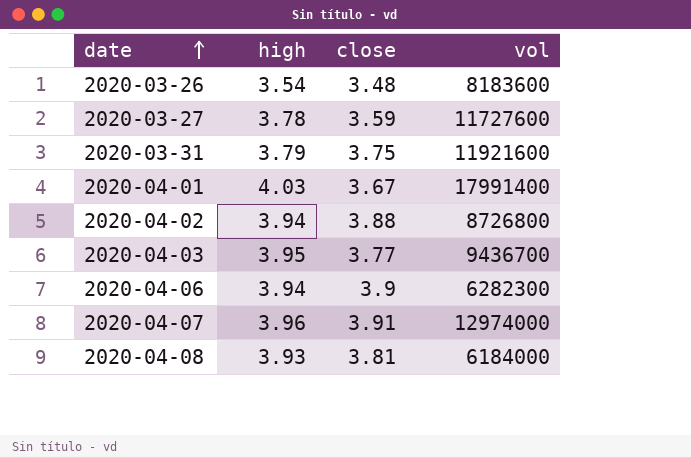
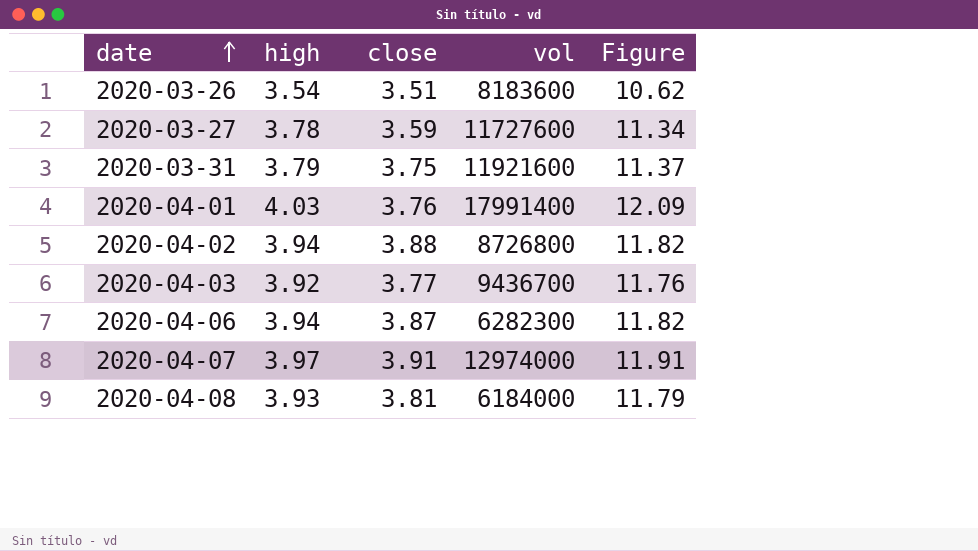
column Figure | formula: none -> [high] * 3
2020-03-26 | close: 3.48 -> 3.51
2020-04-01 | close: 3.67 -> 3.76
2020-04-03 | high: 3.95 -> 3.92
2020-04-06 | close: 3.9 -> 3.87
2020-04-07 | high: 3.96 -> 3.97

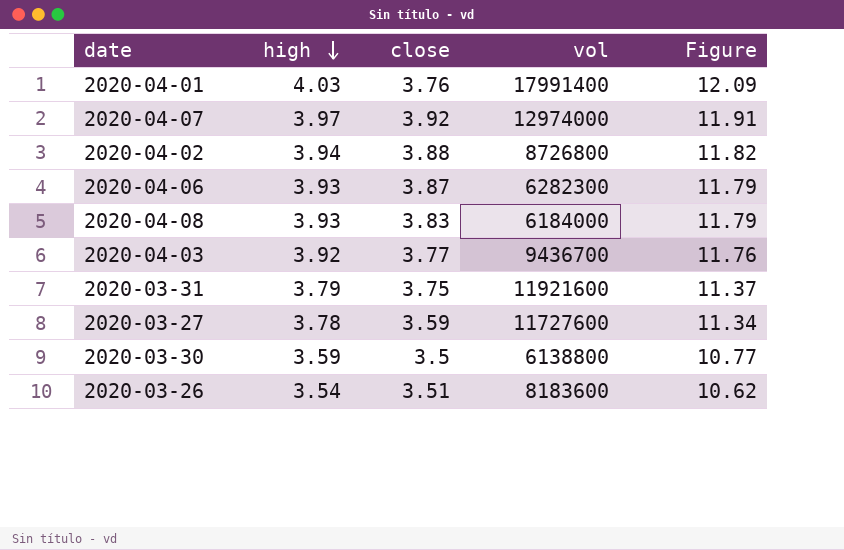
row order: date ascending -> high descending
2020-04-07 | close: 3.91 -> 3.92
2020-04-06 | high: 3.94 -> 3.93
2020-04-06 | Figure: 11.82 -> 11.79
2020-04-08 | close: 3.81 -> 3.83
row 2020-03-30: none -> 3.59 | 3.5 | 6138800 | 10.77

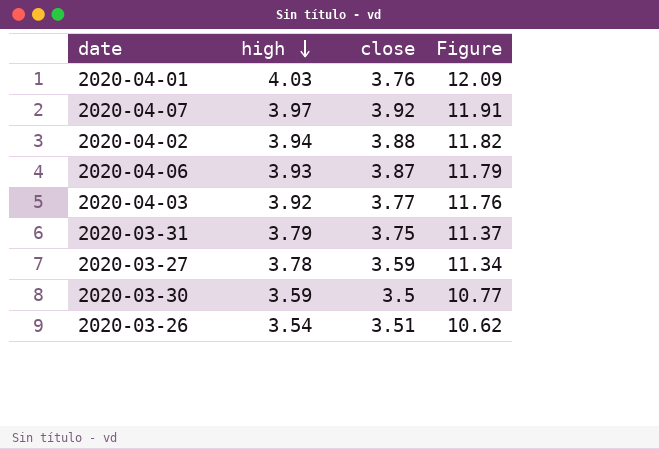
column vol | position: 4 -> none
row 2020-04-08: 3.93 | 3.83 | 6184000 | 11.79 -> none

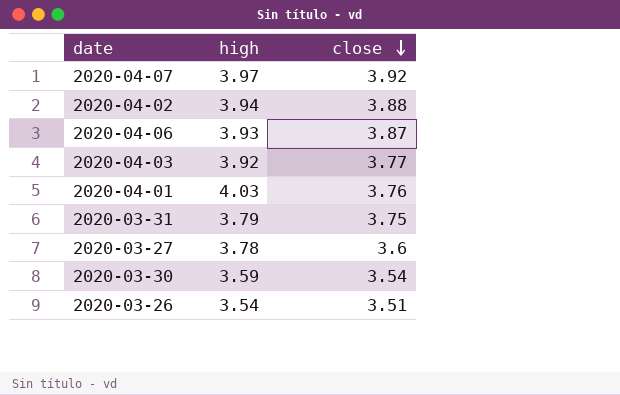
row order: high descending -> close descending
column Figure | formula: [high] * 3 -> none
2020-03-27 | close: 3.59 -> 3.6
2020-03-30 | close: 3.5 -> 3.54

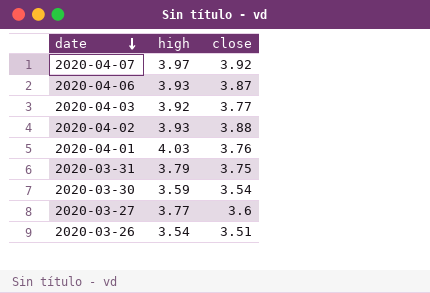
row order: close descending -> date descending
2020-04-02 | high: 3.94 -> 3.93
2020-03-27 | high: 3.78 -> 3.77

